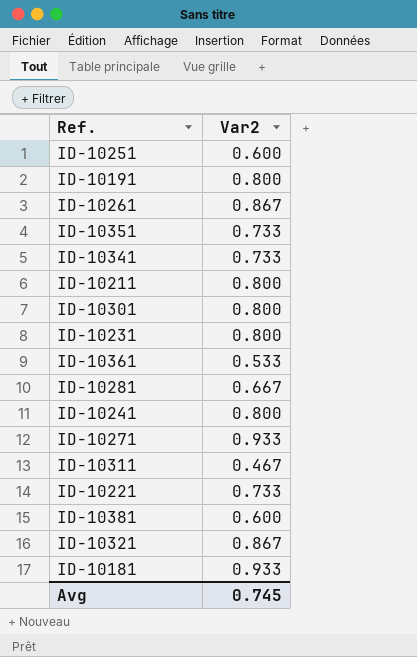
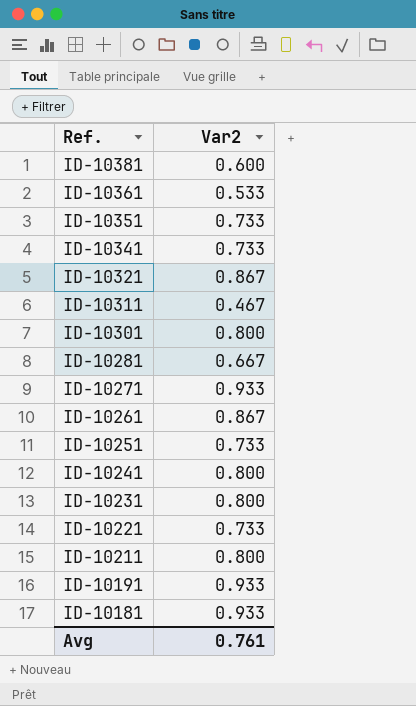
row order: none -> Ref. descending
ID-10251 | Var2: 0.600 -> 0.733
ID-10191 | Var2: 0.800 -> 0.933
Avg | Var2: 0.745 -> 0.761

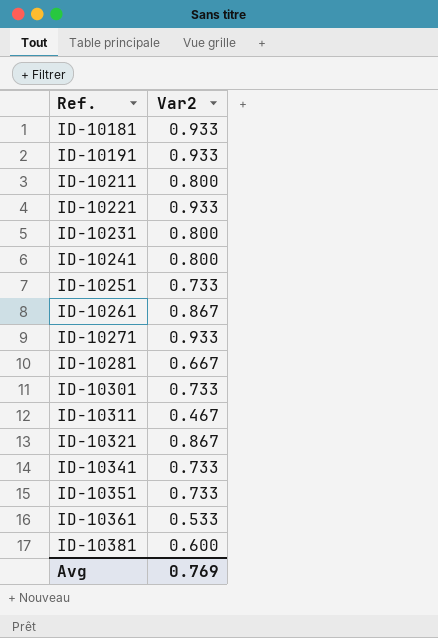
row order: Ref. descending -> Ref. ascending
ID-10221 | Var2: 0.733 -> 0.933
ID-10301 | Var2: 0.800 -> 0.733
Avg | Var2: 0.761 -> 0.769

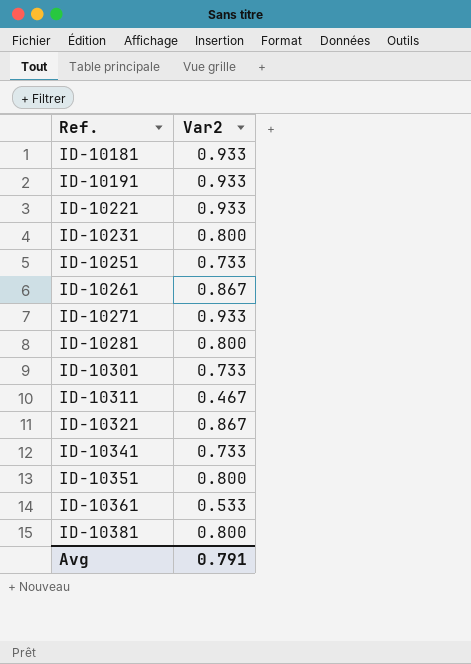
row ID-10211: 0.800 -> none
row ID-10241: 0.800 -> none
ID-10281 | Var2: 0.667 -> 0.800
ID-10351 | Var2: 0.733 -> 0.800
ID-10381 | Var2: 0.600 -> 0.800
Avg | Var2: 0.769 -> 0.791

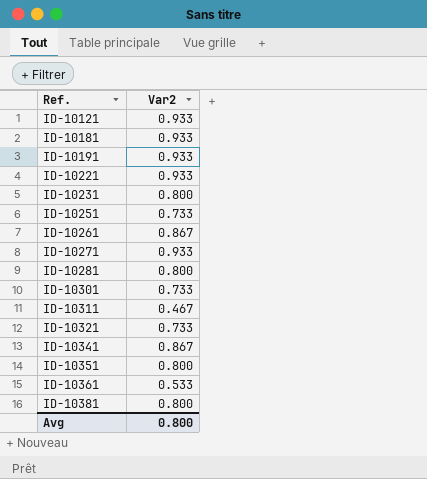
row ID-10121: none -> 0.933
ID-10321 | Var2: 0.867 -> 0.733
ID-10341 | Var2: 0.733 -> 0.867
Avg | Var2: 0.791 -> 0.800

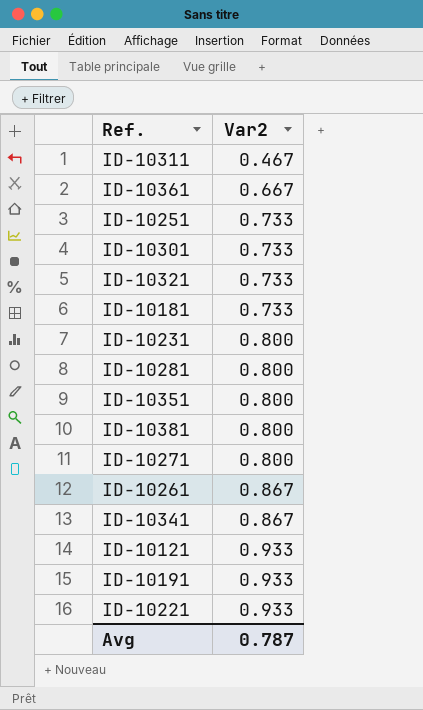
row order: Ref. ascending -> Var2 ascending
ID-10361 | Var2: 0.533 -> 0.667
ID-10181 | Var2: 0.933 -> 0.733
ID-10271 | Var2: 0.933 -> 0.800
Avg | Var2: 0.800 -> 0.787

